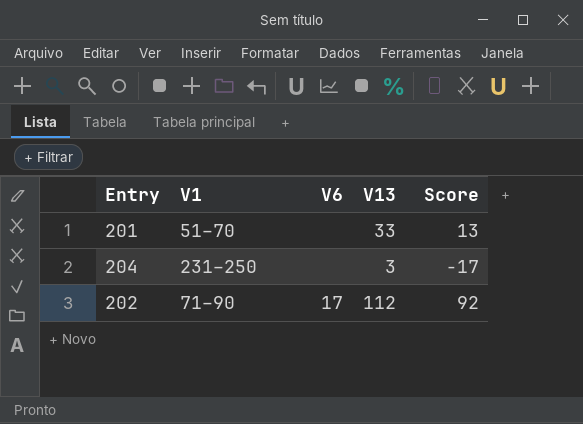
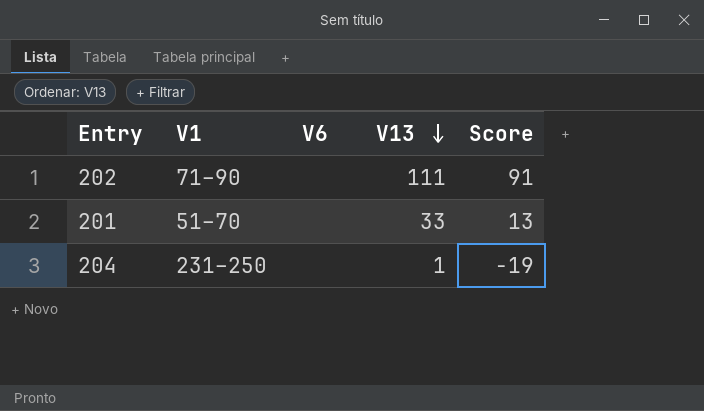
row order: none -> V13 descending
202 | V6: 17 -> none
202 | V13: 112 -> 111
202 | Score: 92 -> 91
204 | V13: 3 -> 1
204 | Score: -17 -> -19

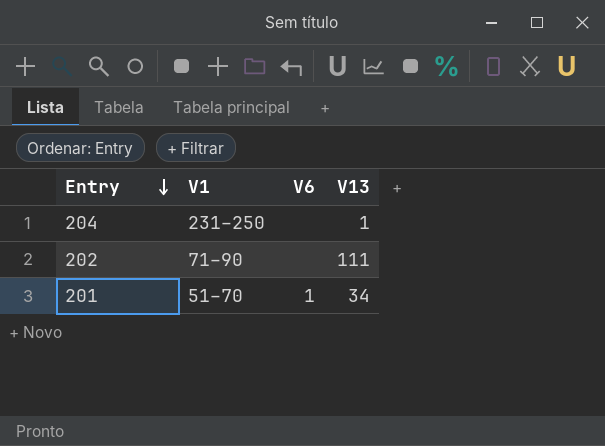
row order: V13 descending -> Entry descending
column Score | formula: [V13] - 20 -> none
201 | V6: none -> 1
201 | V13: 33 -> 34

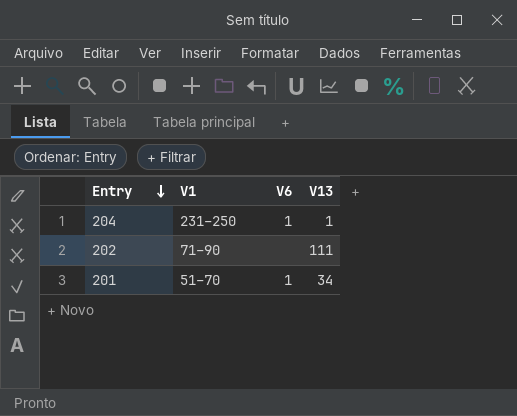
204 | V6: none -> 1

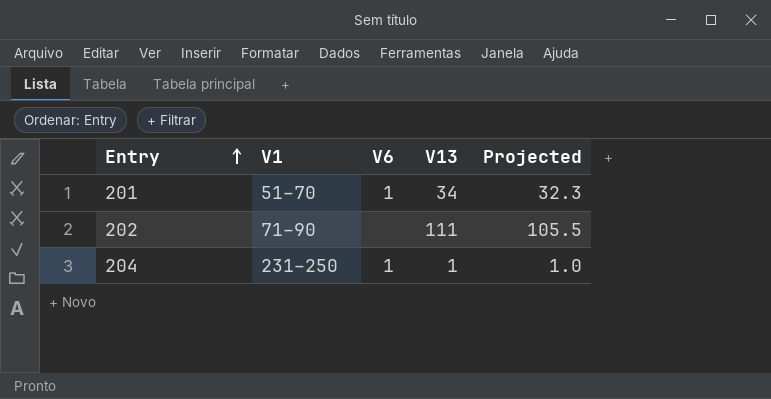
row order: Entry descending -> Entry ascending
column Projected | formula: none -> [V13] * 0.95

